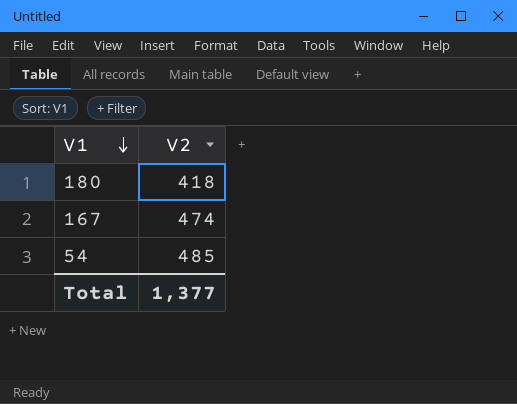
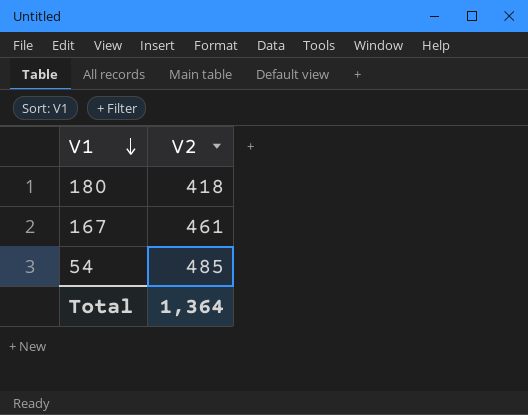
167 | V2: 474 -> 461
Total | V2: 1,377 -> 1,364

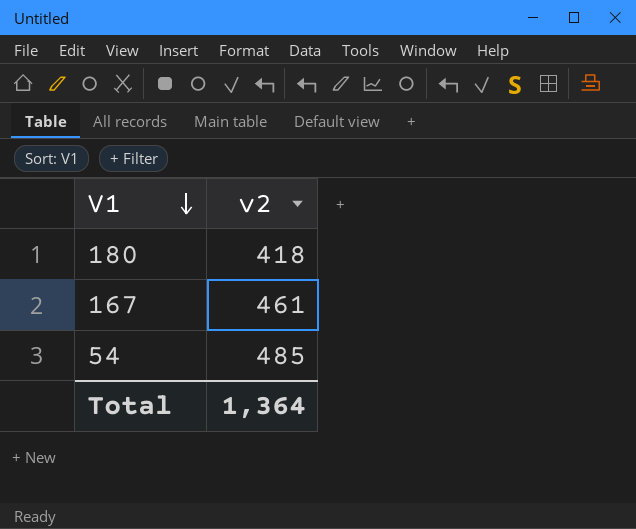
column name: V2 -> v2

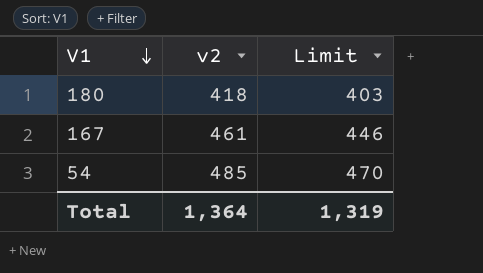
column Limit | formula: none -> [v2] - 15

